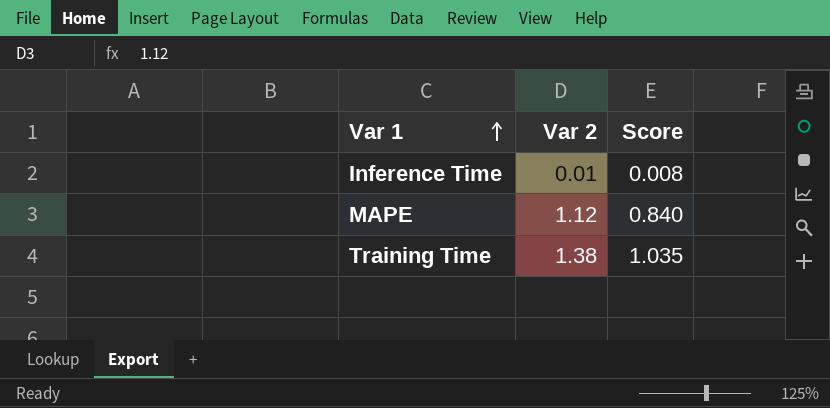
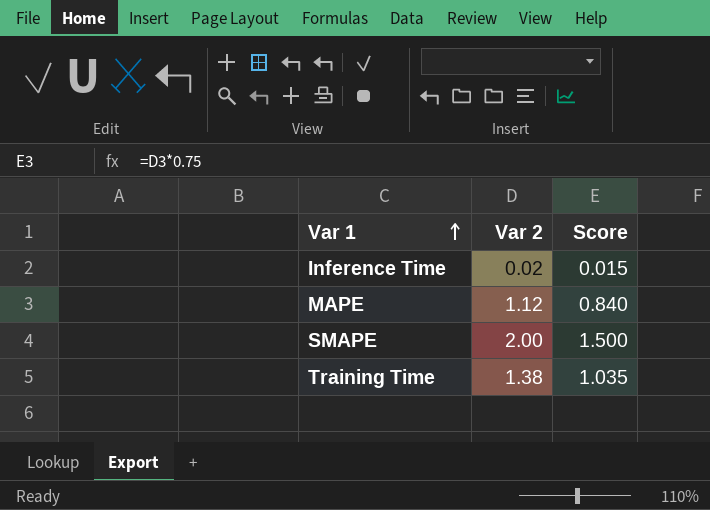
Inference Time | Var 2: 0.01 -> 0.02
Inference Time | Score: 0.008 -> 0.015
row SMAPE: none -> 2.00 | 1.500

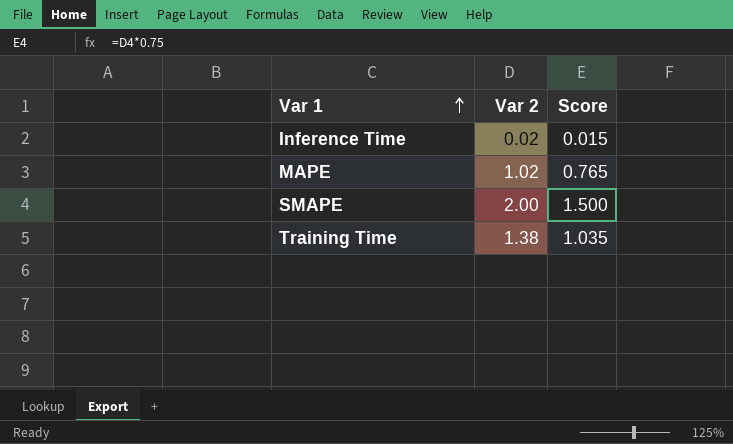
MAPE | Var 2: 1.12 -> 1.02
MAPE | Score: 0.840 -> 0.765

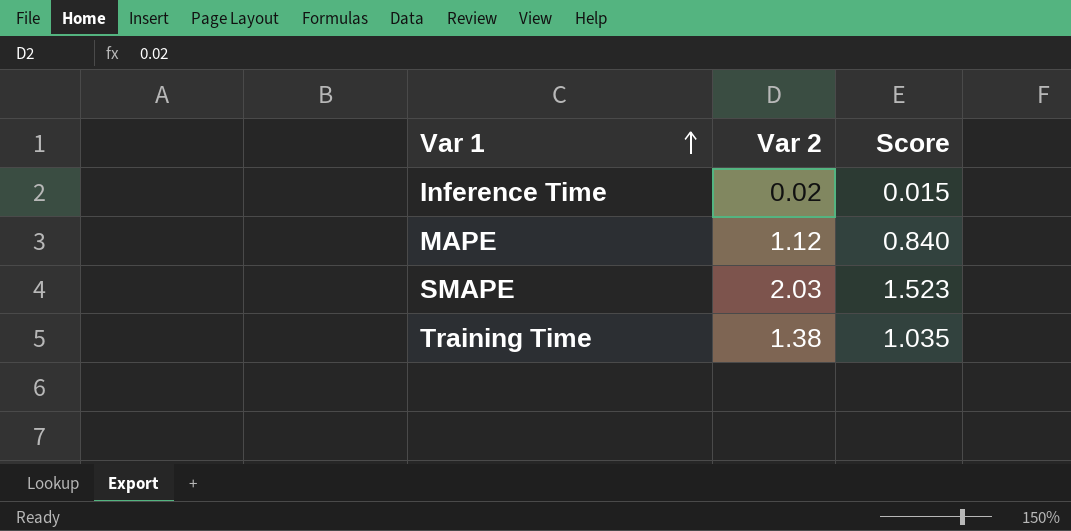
MAPE | Var 2: 1.02 -> 1.12
MAPE | Score: 0.765 -> 0.840
SMAPE | Var 2: 2.00 -> 2.03
SMAPE | Score: 1.500 -> 1.523

